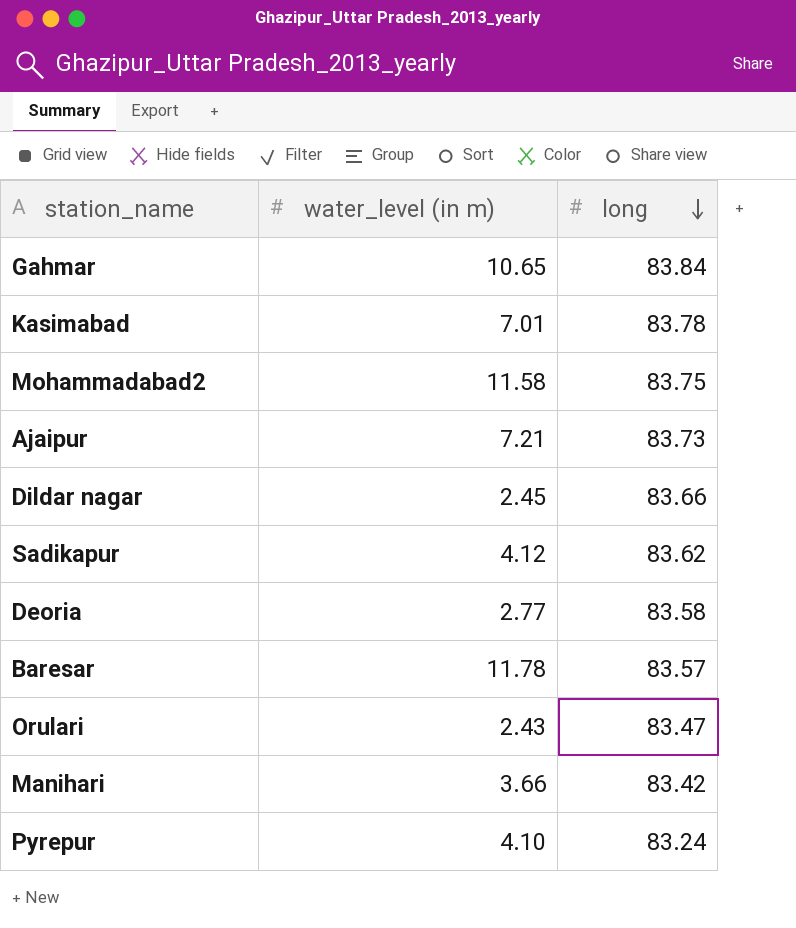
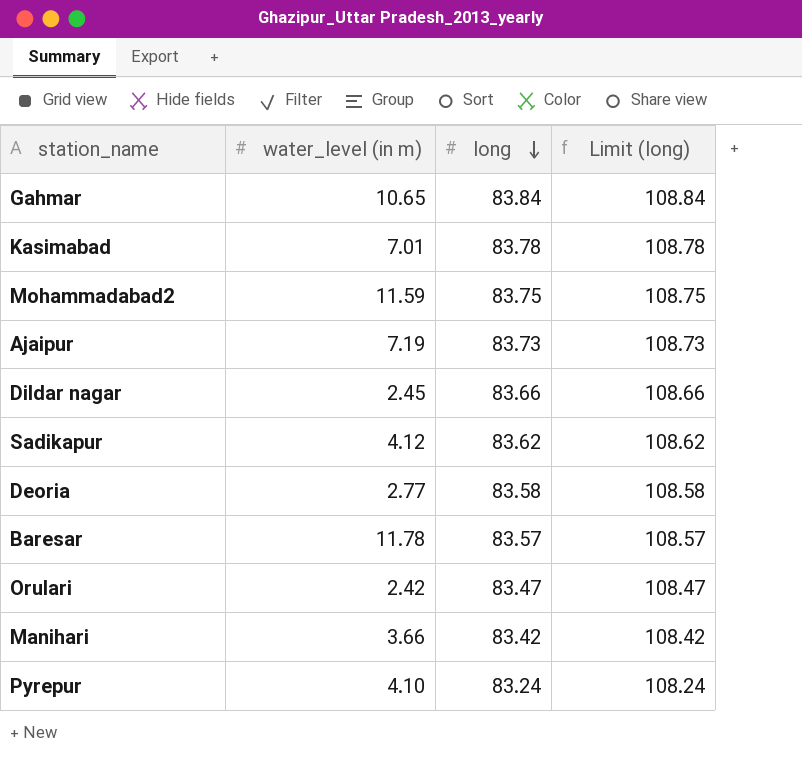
column Limit (long) | formula: none -> [long] + 25
Mohammadabad2 | water_level (in m): 11.58 -> 11.59
Ajaipur | water_level (in m): 7.21 -> 7.19
Orulari | water_level (in m): 2.43 -> 2.42

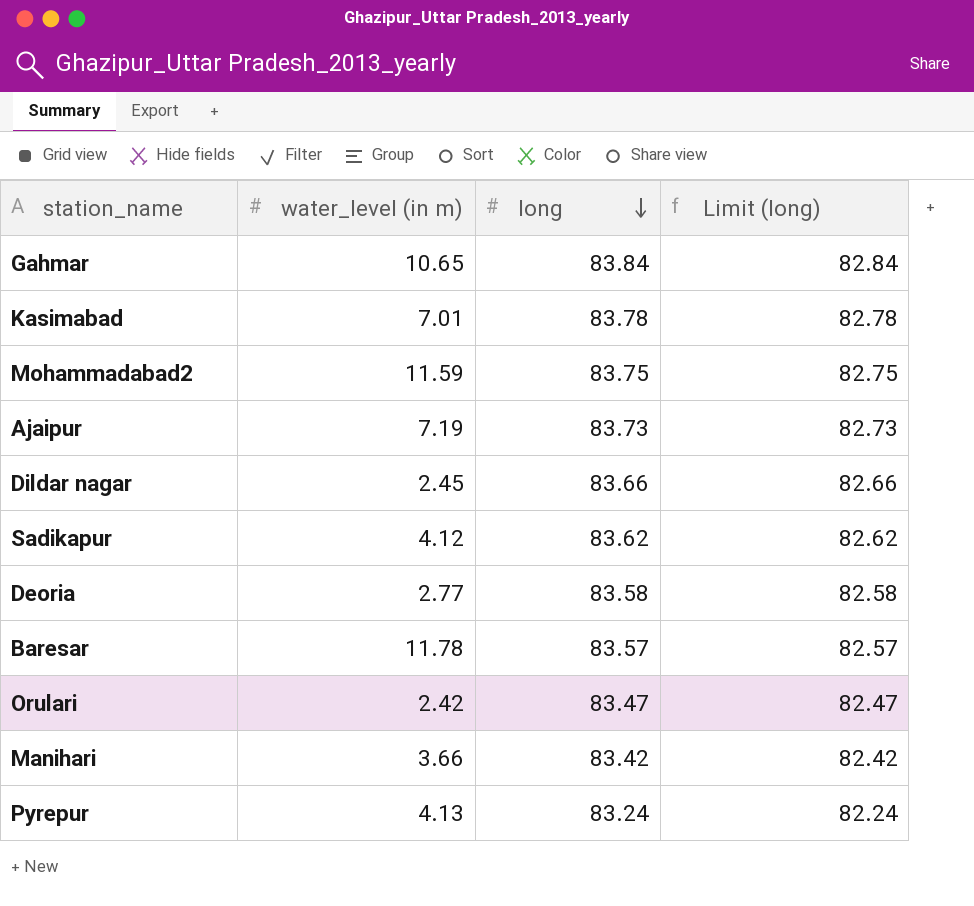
column Limit (long) | formula: [long] + 25 -> [long] - 1
Pyrepur | water_level (in m): 4.10 -> 4.13

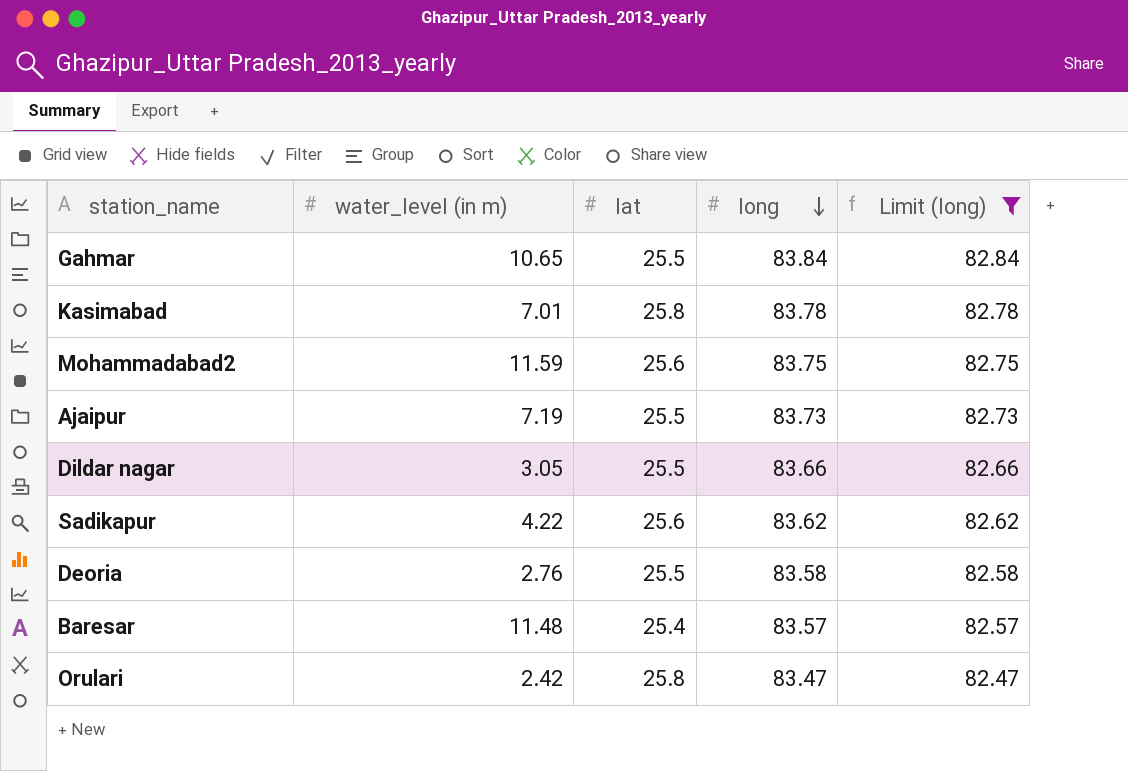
filter: none -> Limit (long) >= 82.47
column lat | position: none -> 3
Dildar nagar | water_level (in m): 2.45 -> 3.05
Sadikapur | water_level (in m): 4.12 -> 4.22
Deoria | water_level (in m): 2.77 -> 2.76
Baresar | water_level (in m): 11.78 -> 11.48

